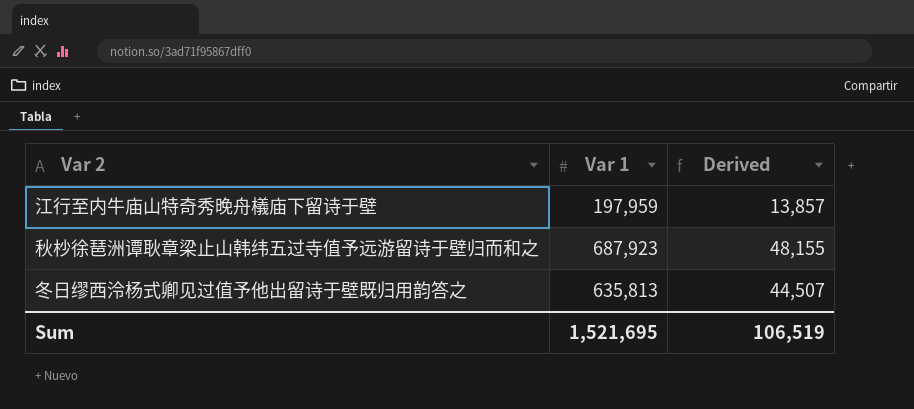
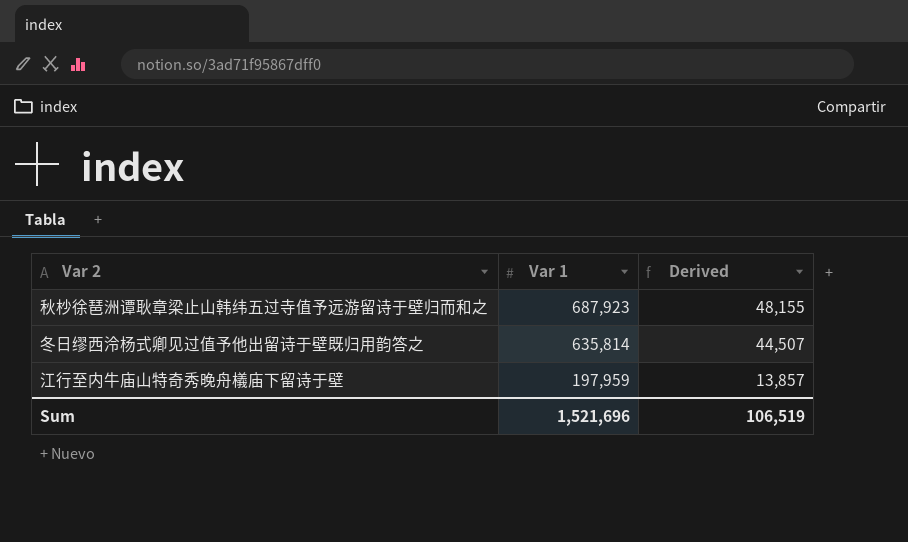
row order: none -> Var 1 descending
冬日缪西泠杨式卿见过值予他出留诗于壁既归用韵答之 | Var 1: 635,813 -> 635,814
Sum | Var 1: 1,521,695 -> 1,521,696

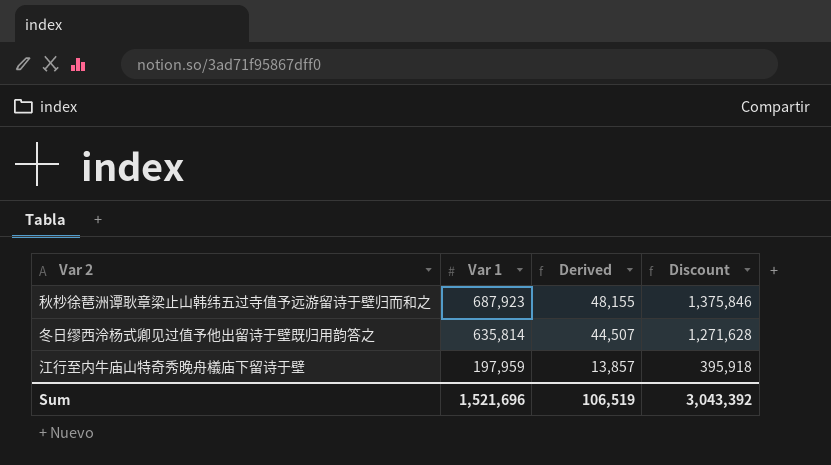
column Discount | formula: none -> [Var 1] * 2

